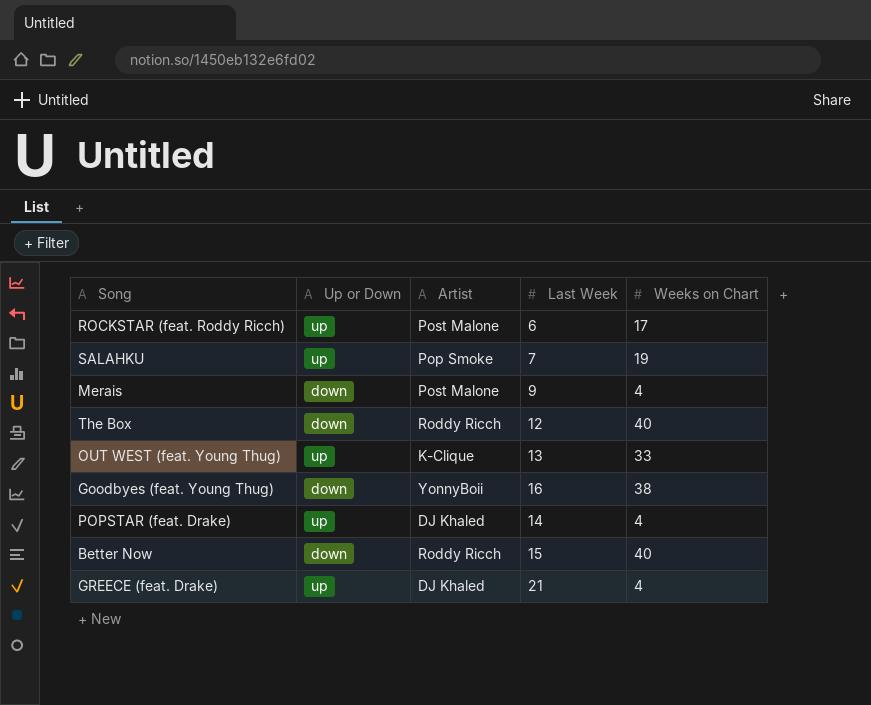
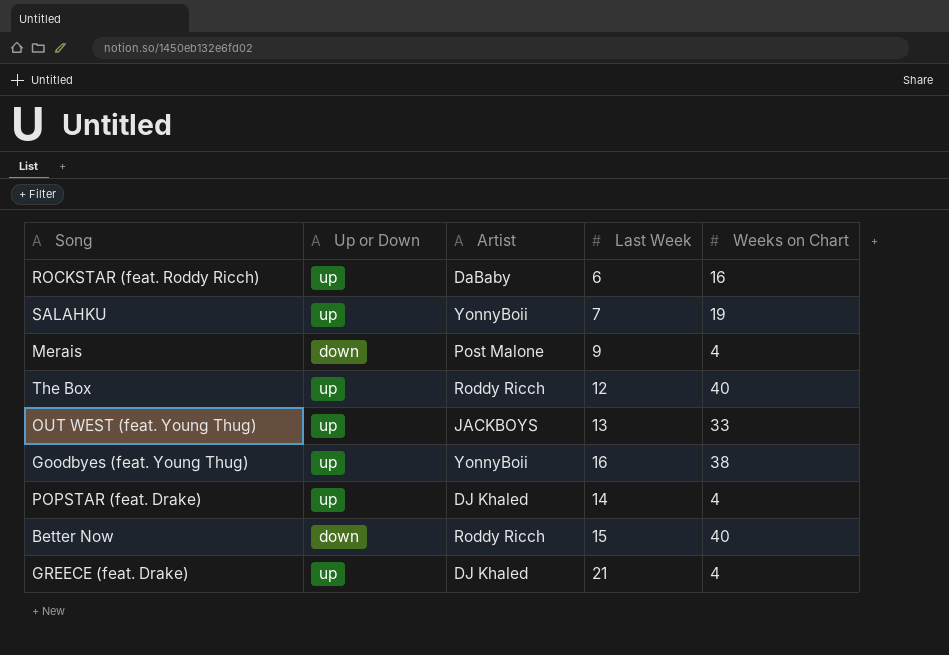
ROCKSTAR (feat. Roddy Ricch) | Artist: Post Malone -> DaBaby
ROCKSTAR (feat. Roddy Ricch) | Weeks on Chart: 17 -> 16
SALAHKU | Artist: Pop Smoke -> YonnyBoii
The Box | Up or Down: down -> up
OUT WEST (feat. Young Thug) | Artist: K-Clique -> JACKBOYS
Goodbyes (feat. Young Thug) | Up or Down: down -> up

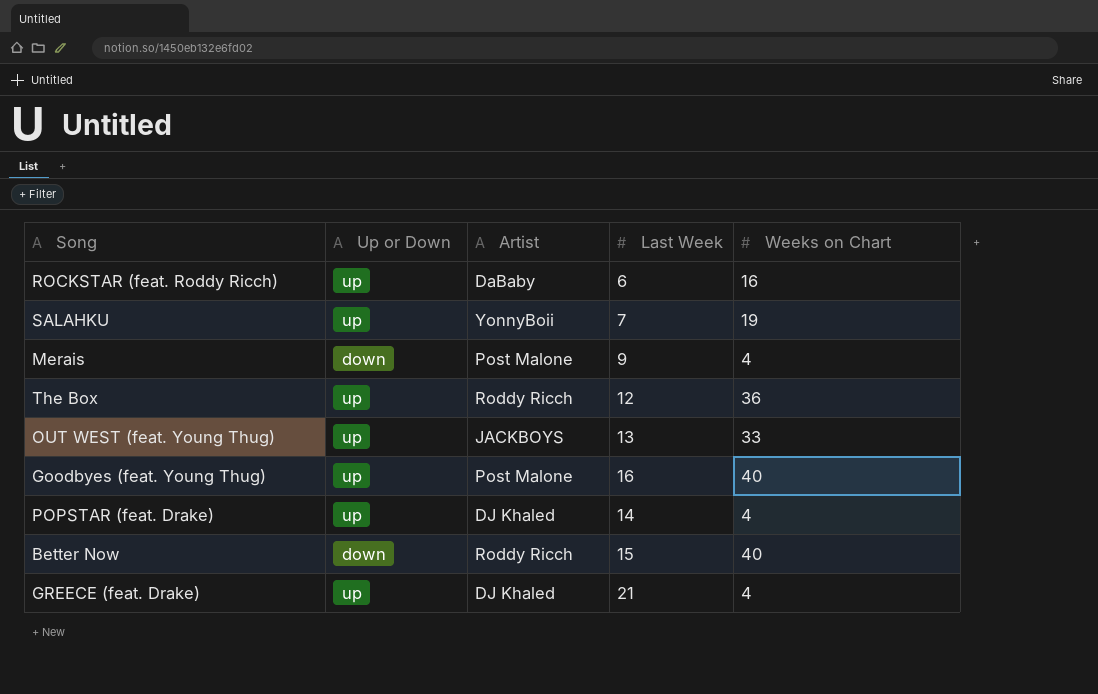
The Box | Weeks on Chart: 40 -> 36
Goodbyes (feat. Young Thug) | Artist: YonnyBoii -> Post Malone
Goodbyes (feat. Young Thug) | Weeks on Chart: 38 -> 40

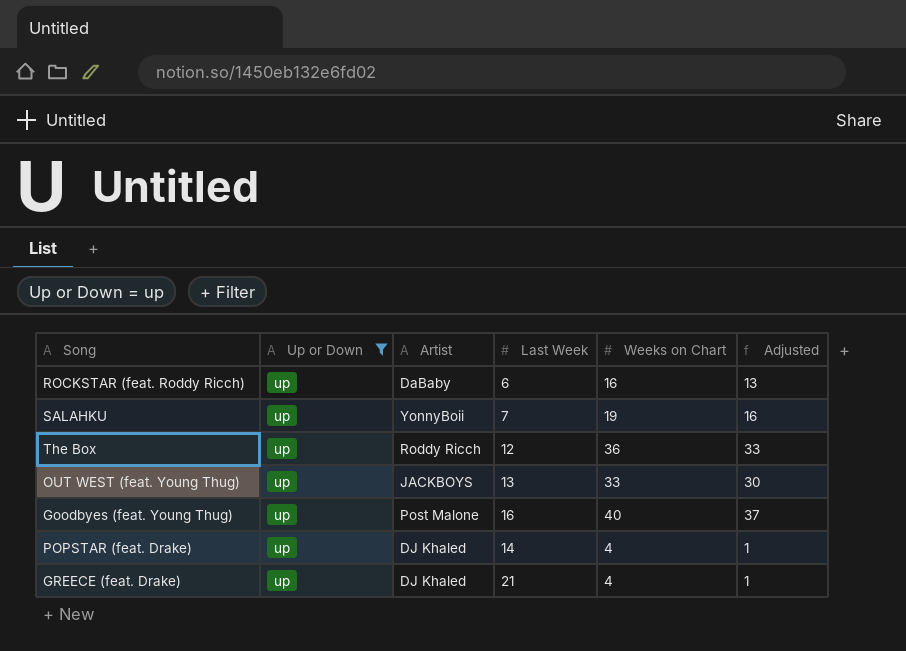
filter: none -> Up or Down = up
column Adjusted | formula: none -> [Weeks on Chart] - 3

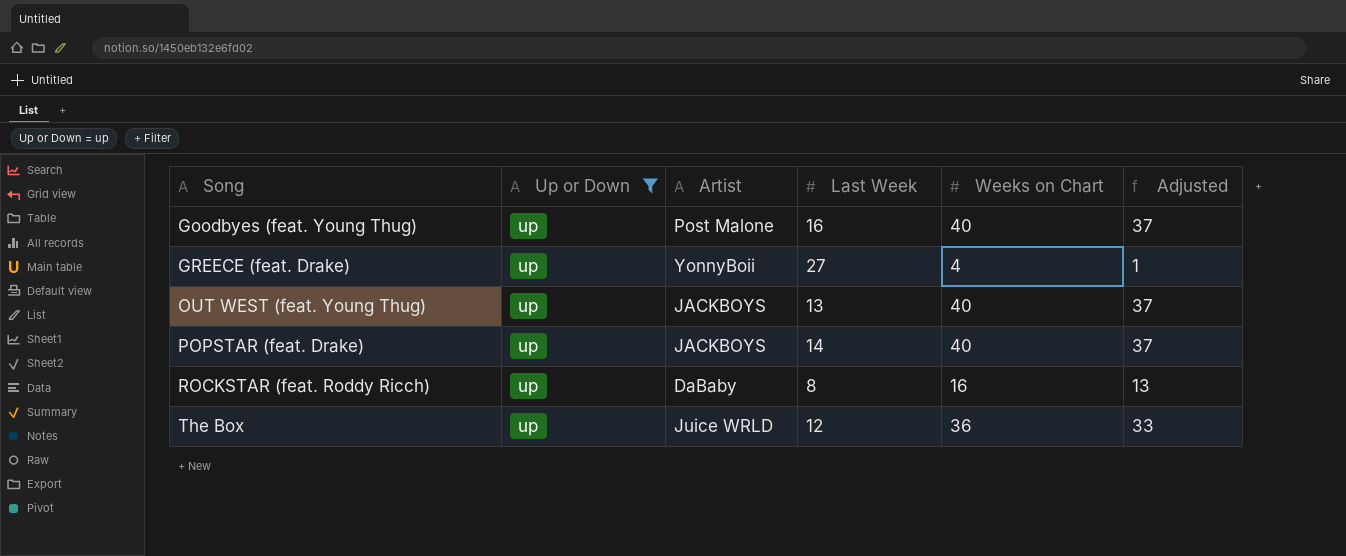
row order: none -> Song ascending
row SALAHKU: up | YonnyBoii | 7 | 19 | 16 -> none
GREECE (feat. Drake) | Artist: DJ Khaled -> YonnyBoii
GREECE (feat. Drake) | Last Week: 21 -> 27
OUT WEST (feat. Young Thug) | Weeks on Chart: 33 -> 40
OUT WEST (feat. Young Thug) | Adjusted: 30 -> 37
POPSTAR (feat. Drake) | Artist: DJ Khaled -> JACKBOYS
POPSTAR (feat. Drake) | Weeks on Chart: 4 -> 40
POPSTAR (feat. Drake) | Adjusted: 1 -> 37
ROCKSTAR (feat. Roddy Ricch) | Last Week: 6 -> 8
The Box | Artist: Roddy Ricch -> Juice WRLD

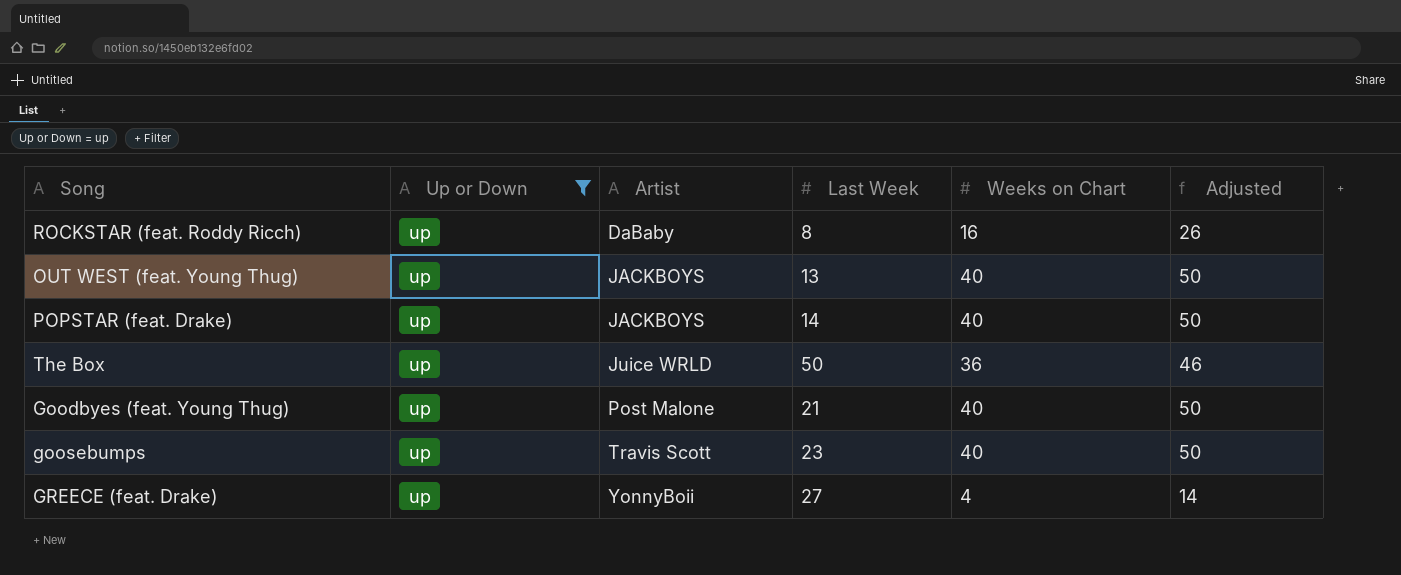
row order: Song ascending -> Artist ascending
column Adjusted | formula: [Weeks on Chart] - 3 -> [Weeks on Chart] + 10
The Box | Last Week: 12 -> 50
Goodbyes (feat. Young Thug) | Last Week: 16 -> 21
row goosebumps: none -> up | Travis Scott | 23 | 40 | 50

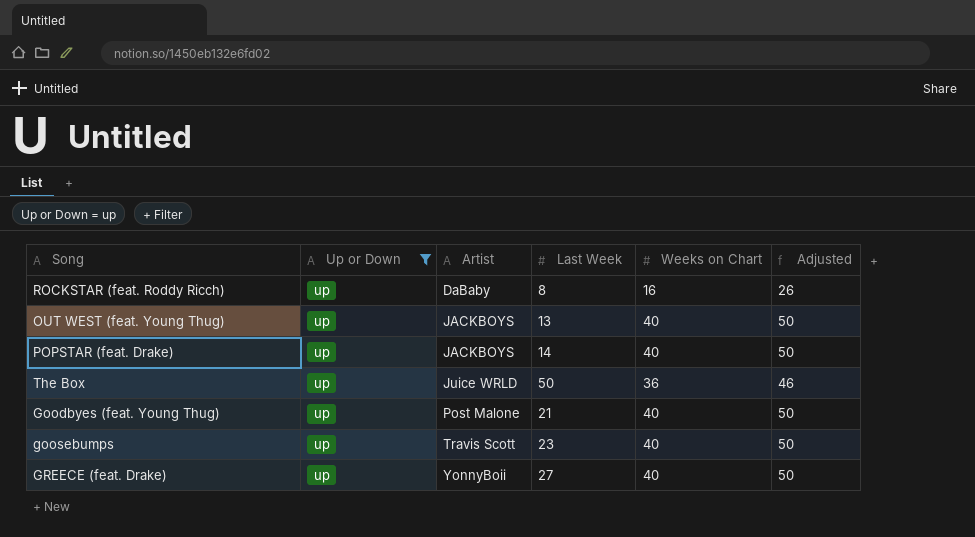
GREECE (feat. Drake) | Weeks on Chart: 4 -> 40
GREECE (feat. Drake) | Adjusted: 14 -> 50

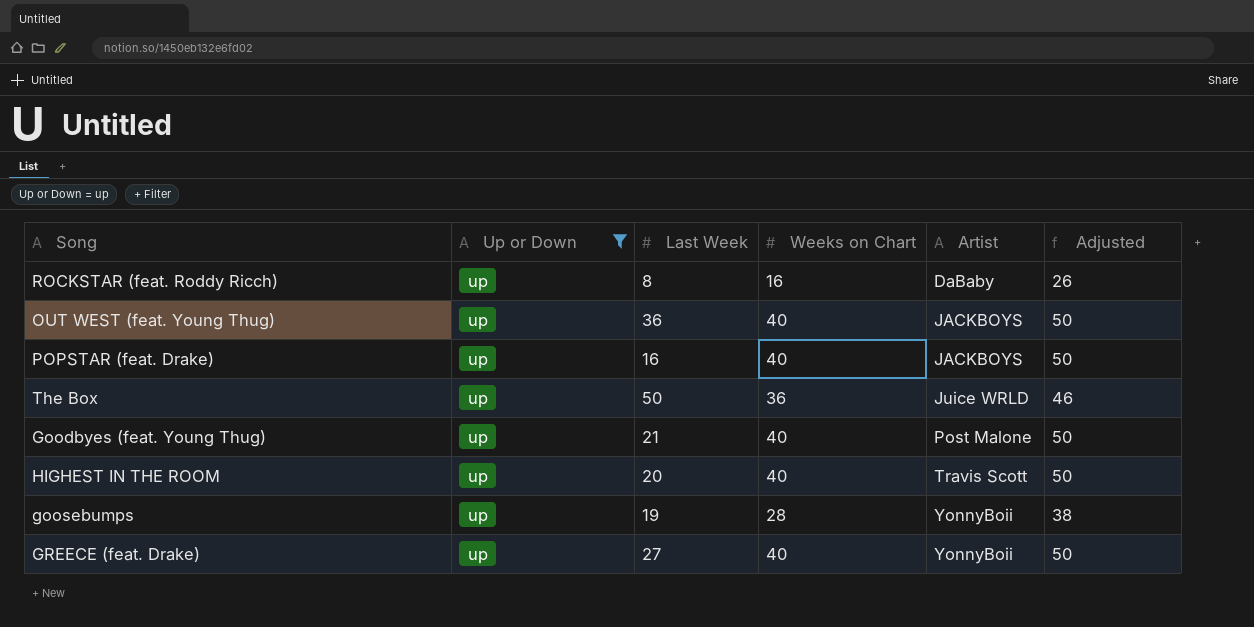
column Artist | position: 3 -> 5
OUT WEST (feat. Young Thug) | Last Week: 13 -> 36
POPSTAR (feat. Drake) | Last Week: 14 -> 16
row HIGHEST IN THE ROOM: none -> up | 20 | 40 | Travis Scott | 50
goosebumps | Last Week: 23 -> 19
goosebumps | Weeks on Chart: 40 -> 28
goosebumps | Artist: Travis Scott -> YonnyBoii
goosebumps | Adjusted: 50 -> 38

